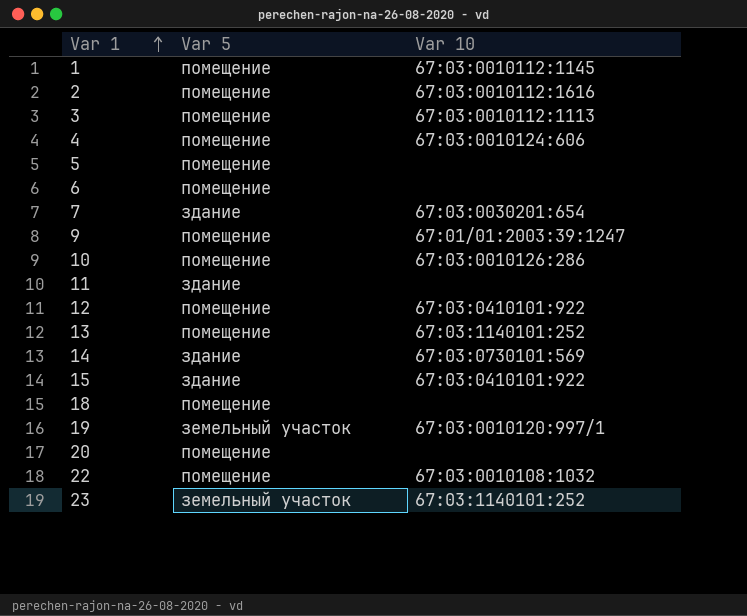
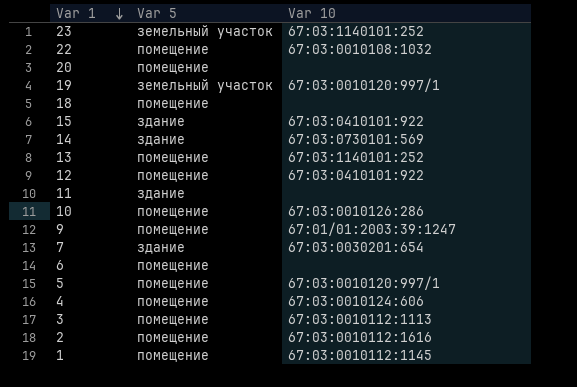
row order: Var 1 ascending -> Var 1 descending
5 | Var 10: none -> 67:03:0010120:997/1

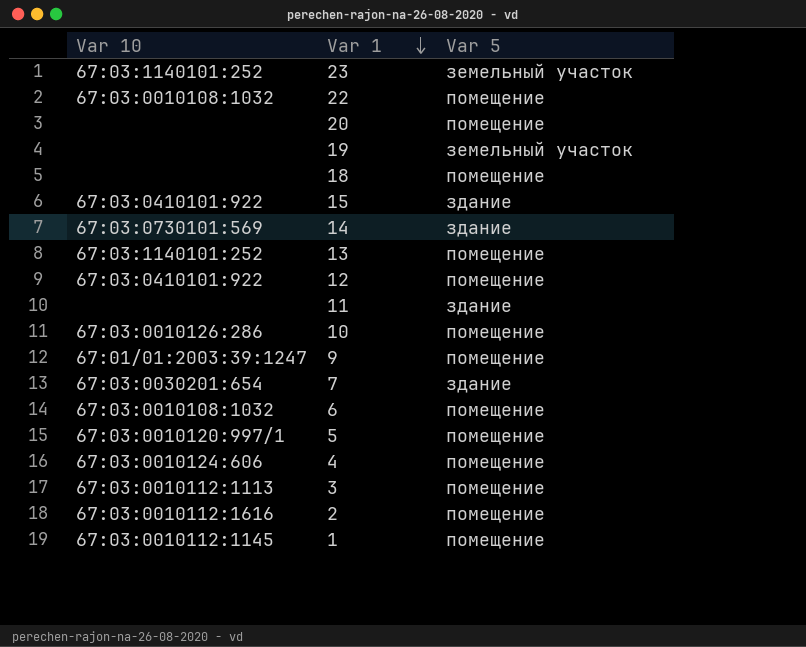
column Var 10 | position: 3 -> 1
19 | Var 10: 67:03:0010120:997/1 -> none
6 | Var 10: none -> 67:03:0010108:1032

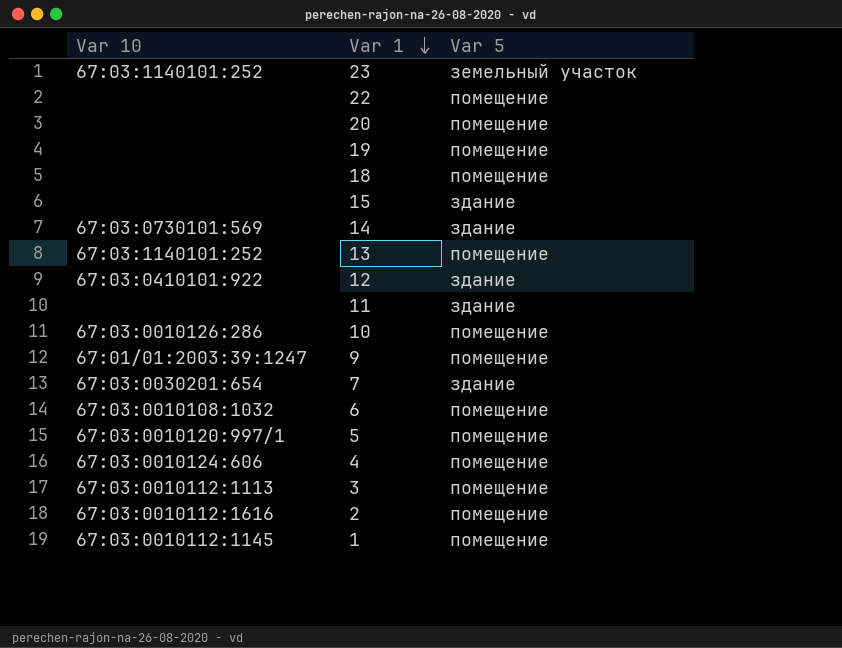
22 | Var 10: 67:03:0010108:1032 -> none
19 | Var 5: земельный участок -> помещение
15 | Var 10: 67:03:0410101:922 -> none
12 | Var 5: помещение -> здание

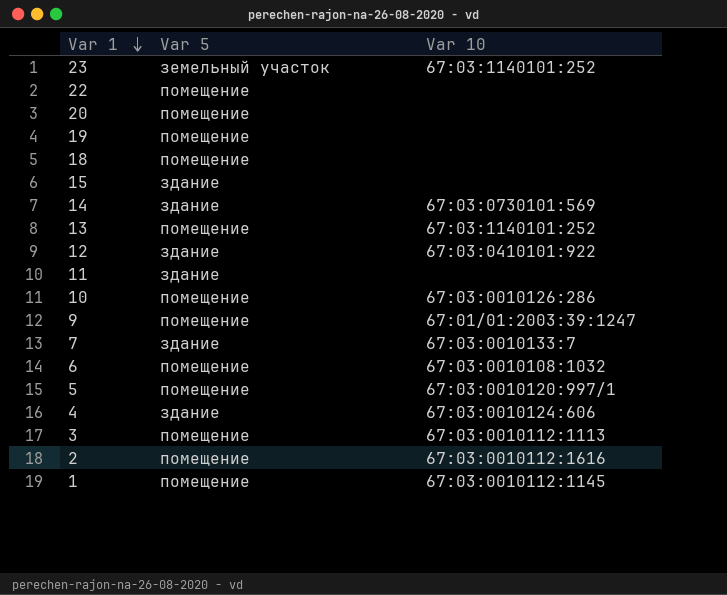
column Var 10 | position: 1 -> 3
7 | Var 10: 67:03:0030201:654 -> 67:03:0010133:7
4 | Var 5: помещение -> здание

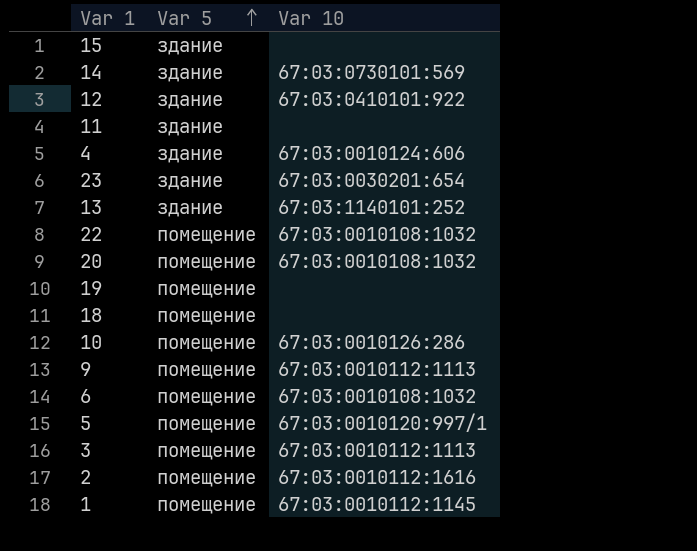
row order: Var 1 descending -> Var 5 ascending
row 7: здание | 67:03:0010133:7 -> none
23 | Var 5: земельный участок -> здание
23 | Var 10: 67:03:1140101:252 -> 67:03:0030201:654
13 | Var 5: помещение -> здание
22 | Var 10: none -> 67:03:0010108:1032
20 | Var 10: none -> 67:03:0010108:1032
9 | Var 10: 67:01/01:2003:39:1247 -> 67:03:0010112:1113

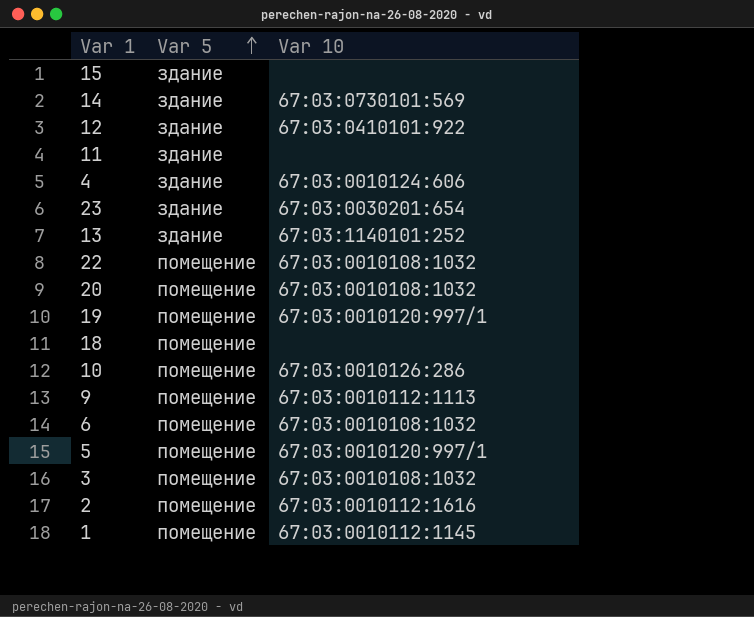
19 | Var 10: none -> 67:03:0010120:997/1
3 | Var 10: 67:03:0010112:1113 -> 67:03:0010108:1032

